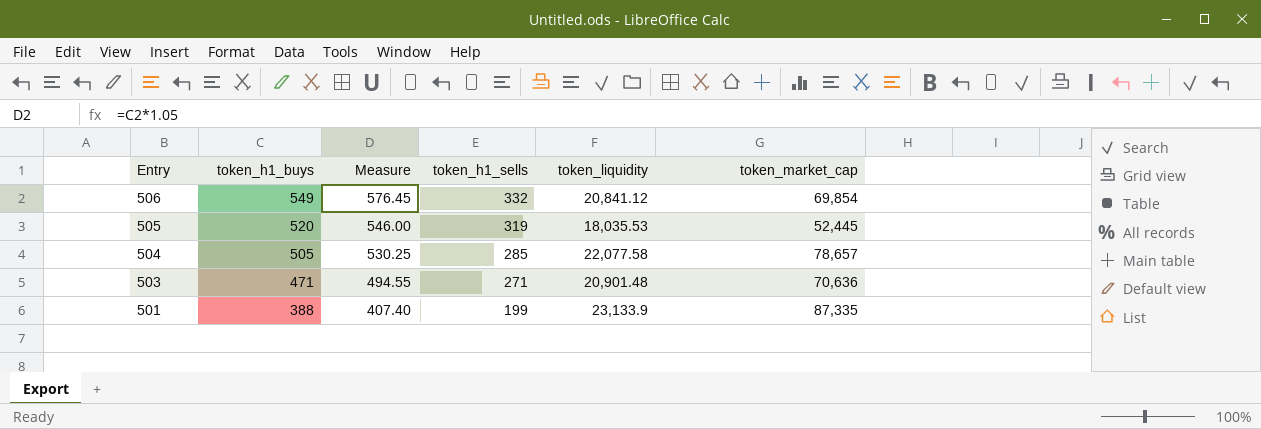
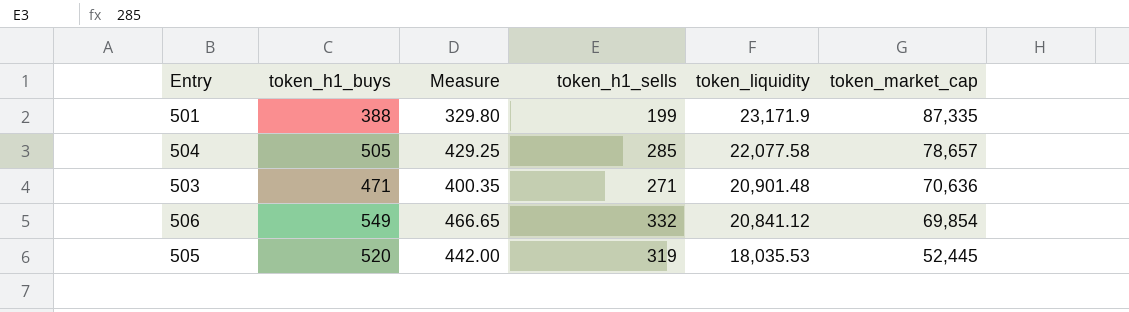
row order: Entry descending -> token_liquidity descending
column Measure | formula: [token_h1_buys] * 1.05 -> [token_h1_buys] * 0.85
501 | token_liquidity: 23,133.9 -> 23,171.9

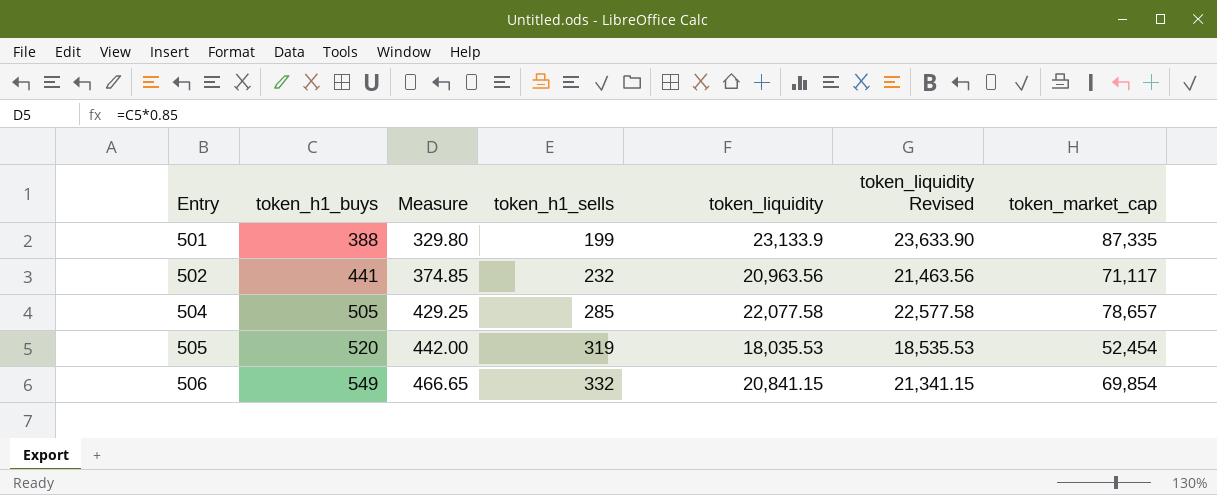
row order: token_liquidity descending -> Entry ascending
column token_liquidity Revised | formula: none -> [token_liquidity] + 500
row 503: 471 | 400.35 | 271 | 20,901.48 | 70,636 -> none
501 | token_liquidity: 23,171.9 -> 23,133.9
row 502: none -> 441 | 374.85 | 232 | 20,963.56 | 21,463.56 | 71,117
505 | token_market_cap: 52,445 -> 52,454
506 | token_liquidity: 20,841.12 -> 20,841.15

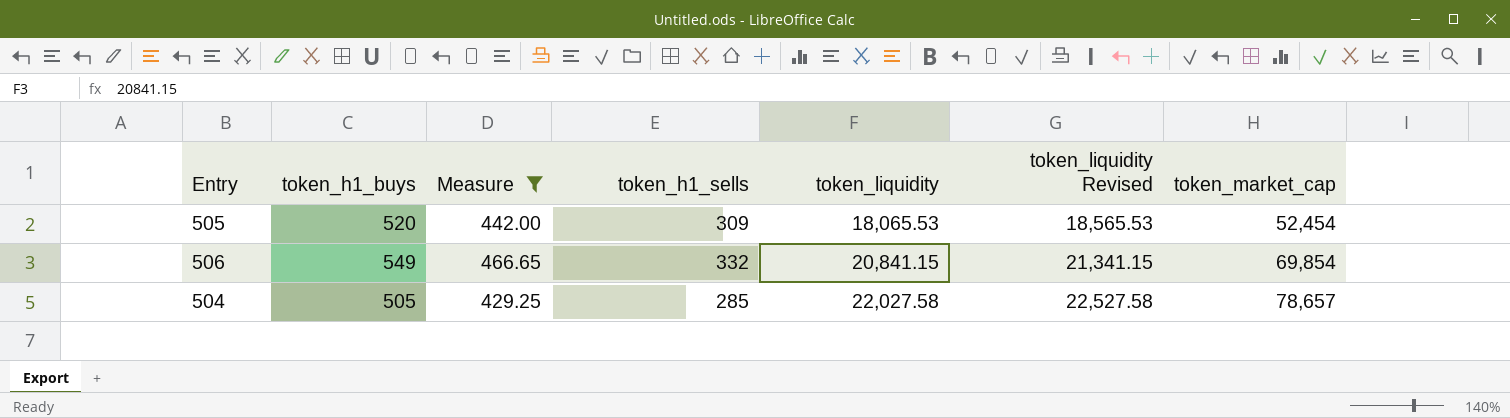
filter: none -> Measure >= 429.25
row order: Entry ascending -> token_liquidity ascending
505 | token_h1_sells: 319 -> 309
505 | token_liquidity: 18,035.53 -> 18,065.53
505 | token_liquidity Revised: 18,535.53 -> 18,565.53
504 | token_liquidity: 22,077.58 -> 22,027.58
504 | token_liquidity Revised: 22,577.58 -> 22,527.58

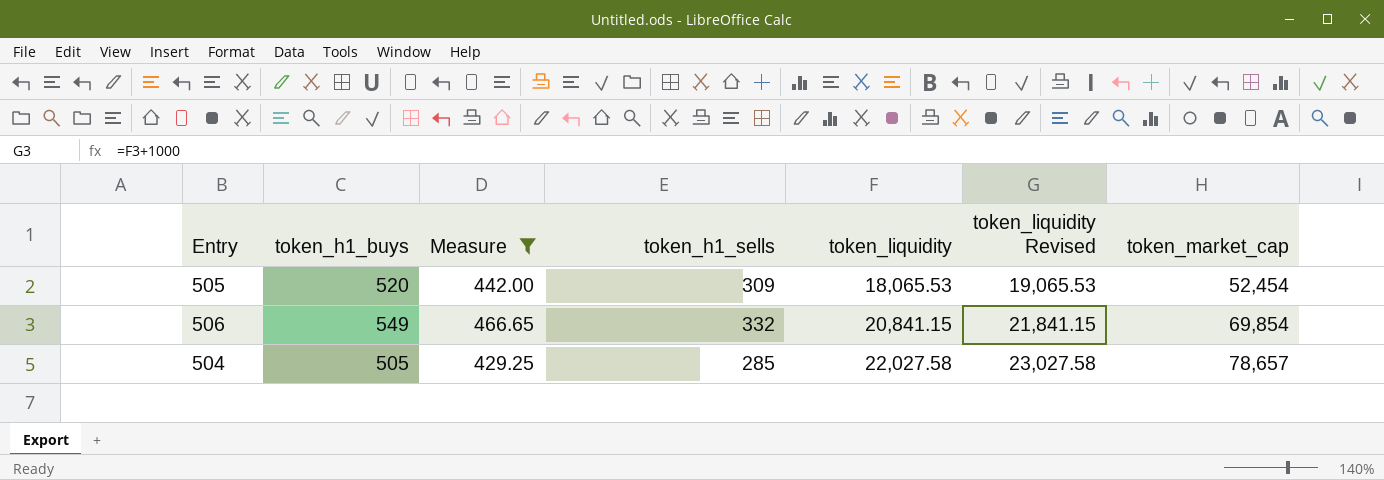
column token_liquidity Revised | formula: [token_liquidity] + 500 -> [token_liquidity] + 1000

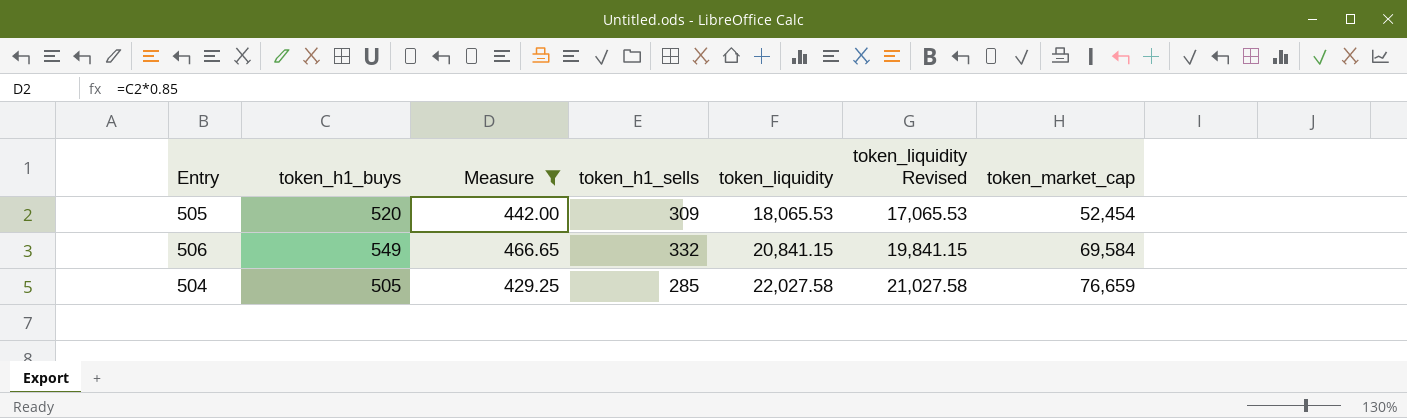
column token_liquidity Revised | formula: [token_liquidity] + 1000 -> [token_liquidity] - 1000
506 | token_market_cap: 69,854 -> 69,584
504 | token_market_cap: 78,657 -> 76,659

